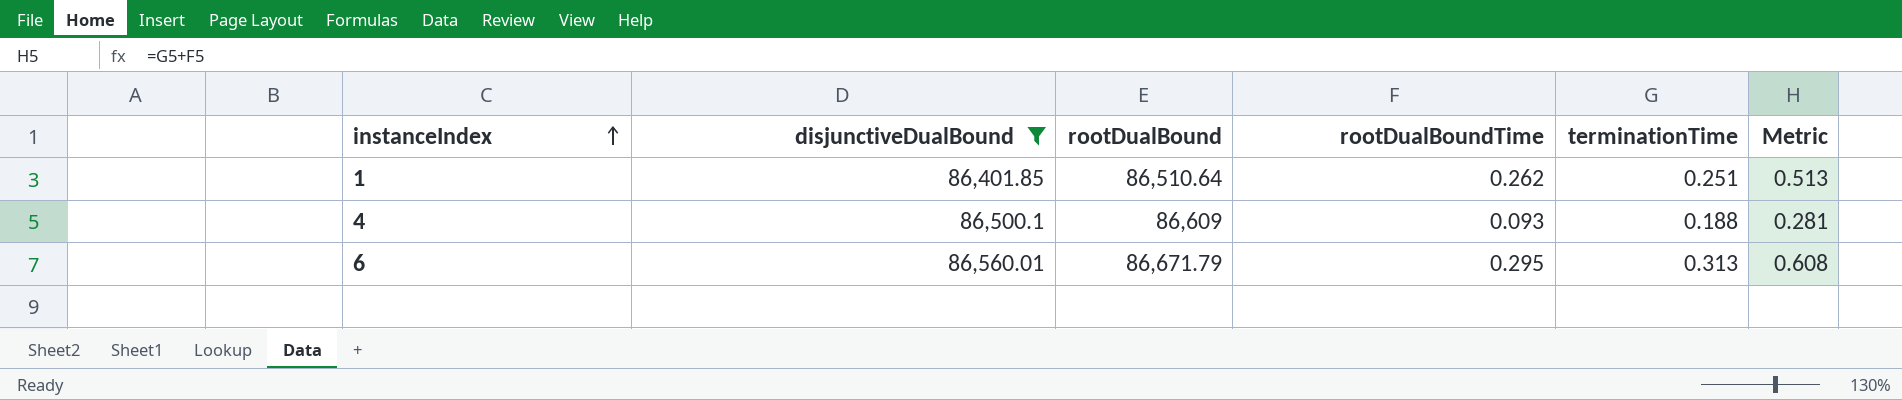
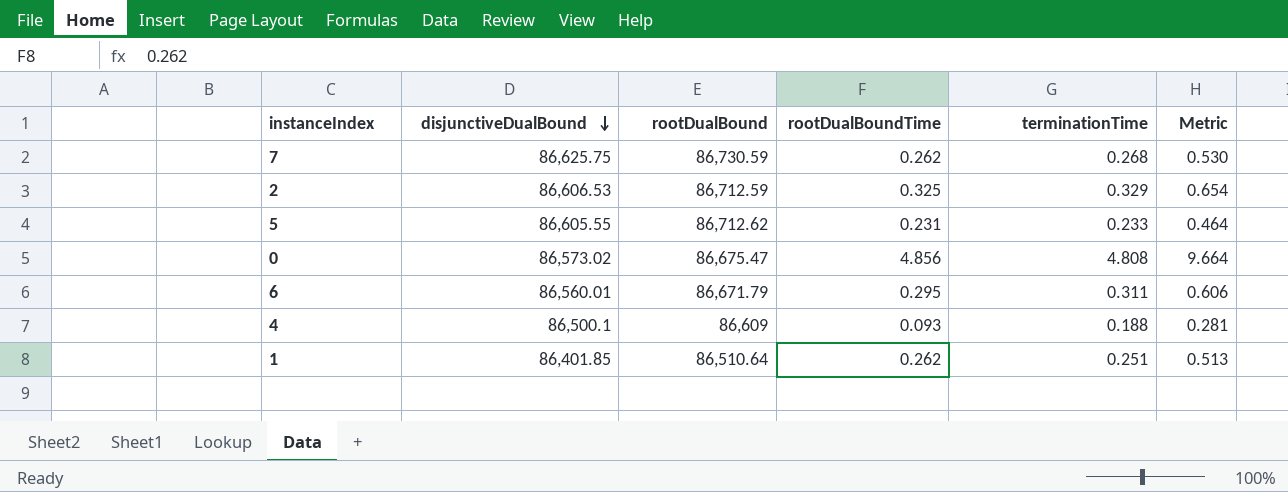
filter: disjunctiveDualBound <= 86,560.01 -> none
row order: instanceIndex ascending -> disjunctiveDualBound descending
6 | terminationTime: 0.313 -> 0.311
6 | Metric: 0.608 -> 0.606

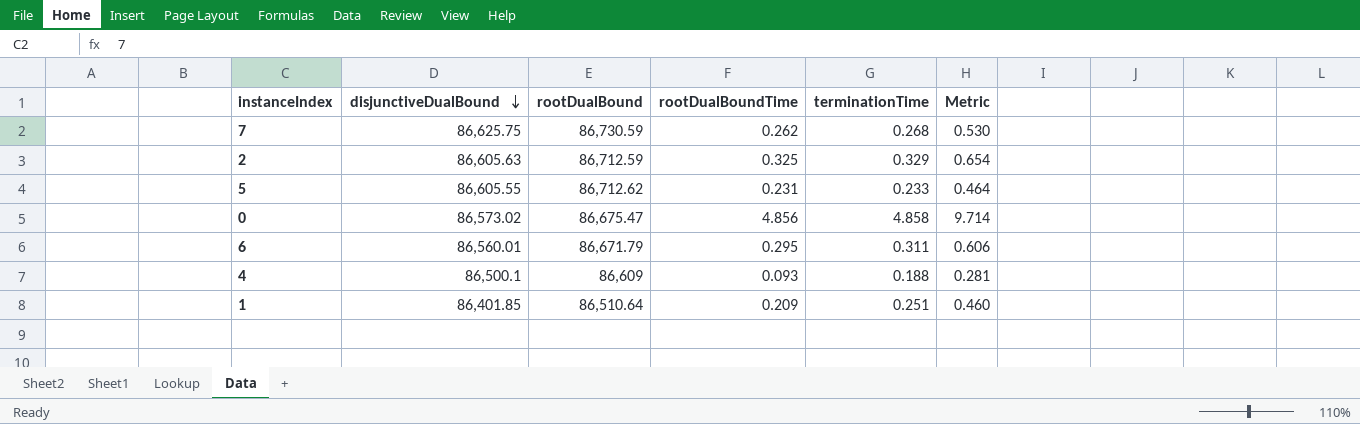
2 | disjunctiveDualBound: 86,606.53 -> 86,605.63
0 | terminationTime: 4.808 -> 4.858
0 | Metric: 9.664 -> 9.714
1 | rootDualBoundTime: 0.262 -> 0.209
1 | Metric: 0.513 -> 0.460

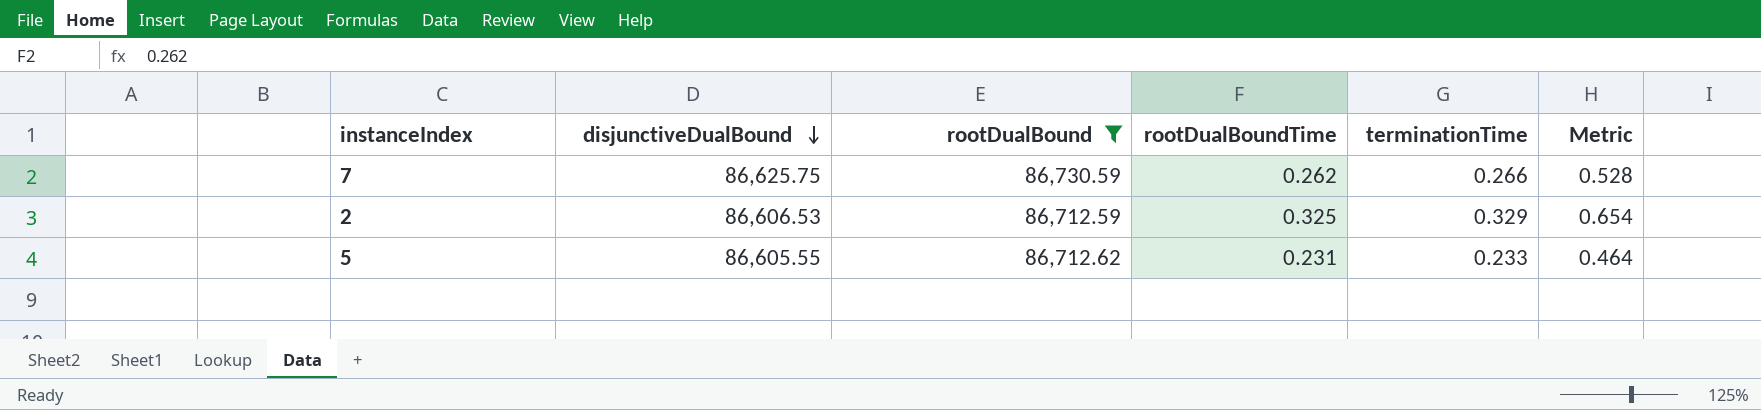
filter: none -> rootDualBound >= 86,712.59
7 | terminationTime: 0.268 -> 0.266
7 | Metric: 0.530 -> 0.528
2 | disjunctiveDualBound: 86,605.63 -> 86,606.53

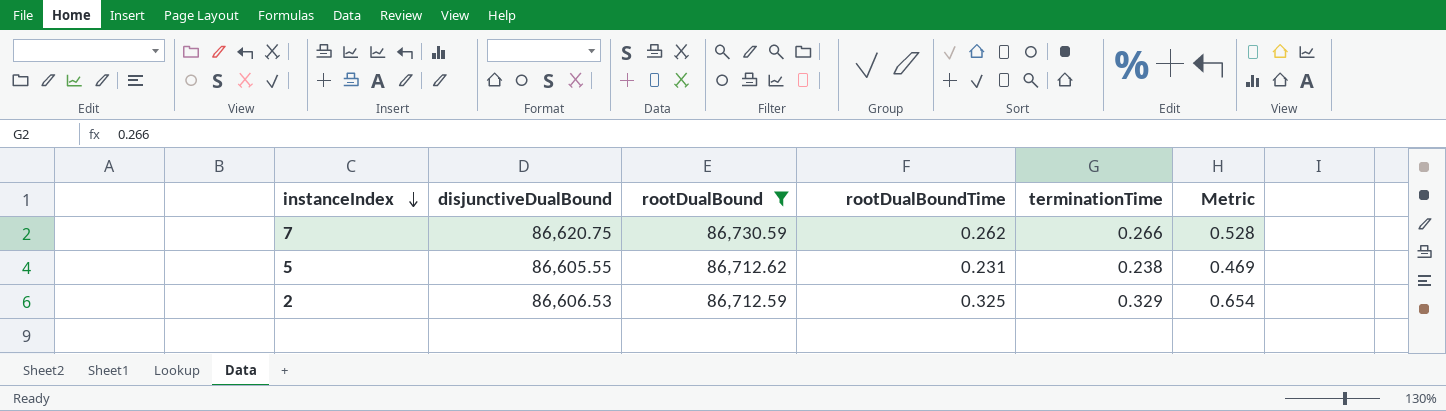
row order: disjunctiveDualBound descending -> instanceIndex descending
7 | disjunctiveDualBound: 86,625.75 -> 86,620.75
5 | terminationTime: 0.233 -> 0.238
5 | Metric: 0.464 -> 0.469

